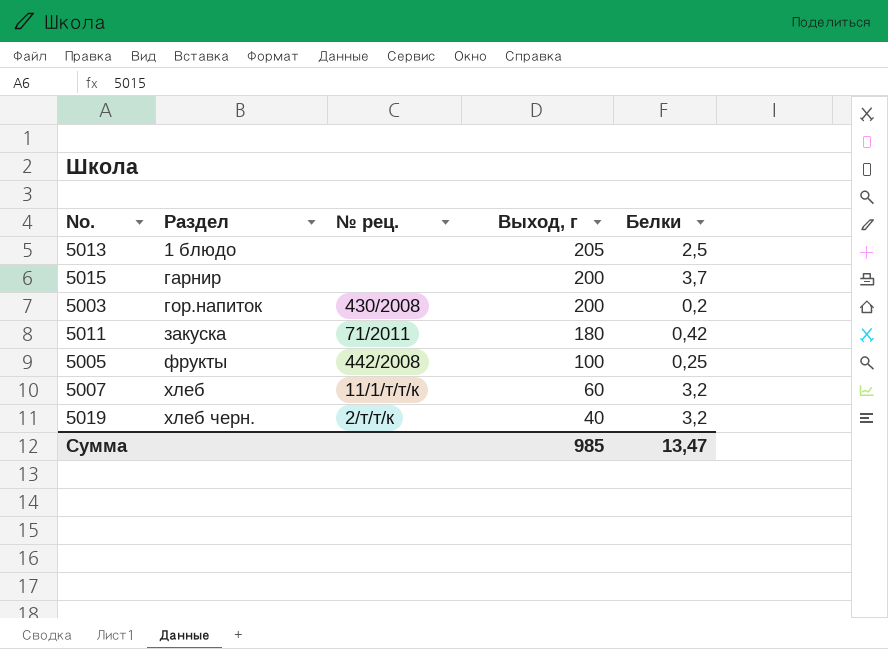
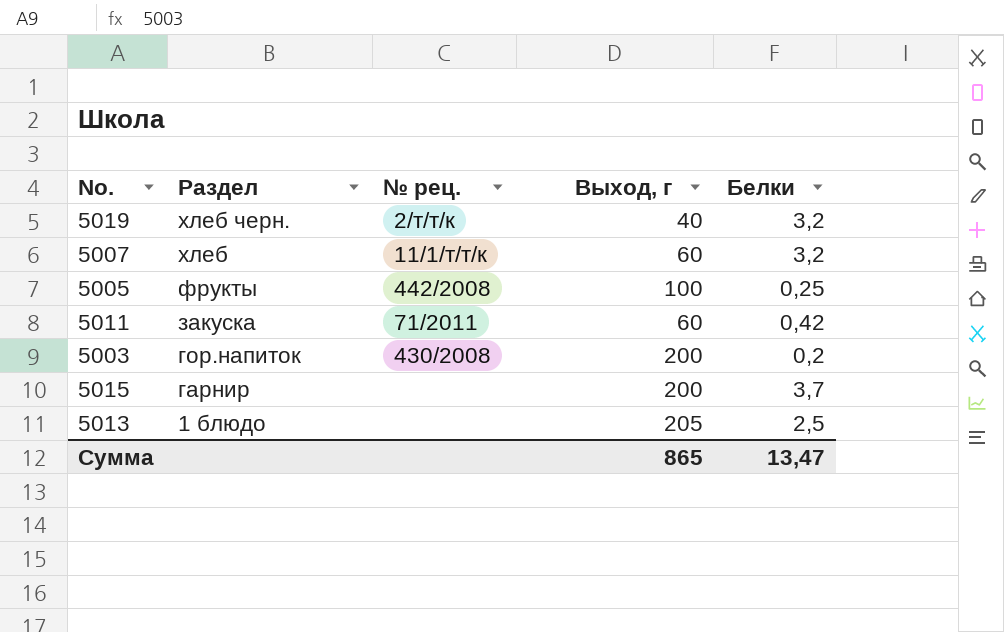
row order: Раздел ascending -> Раздел descending
5011 | Выход, г: 180 -> 60
Сумма | Выход, г: 985 -> 865

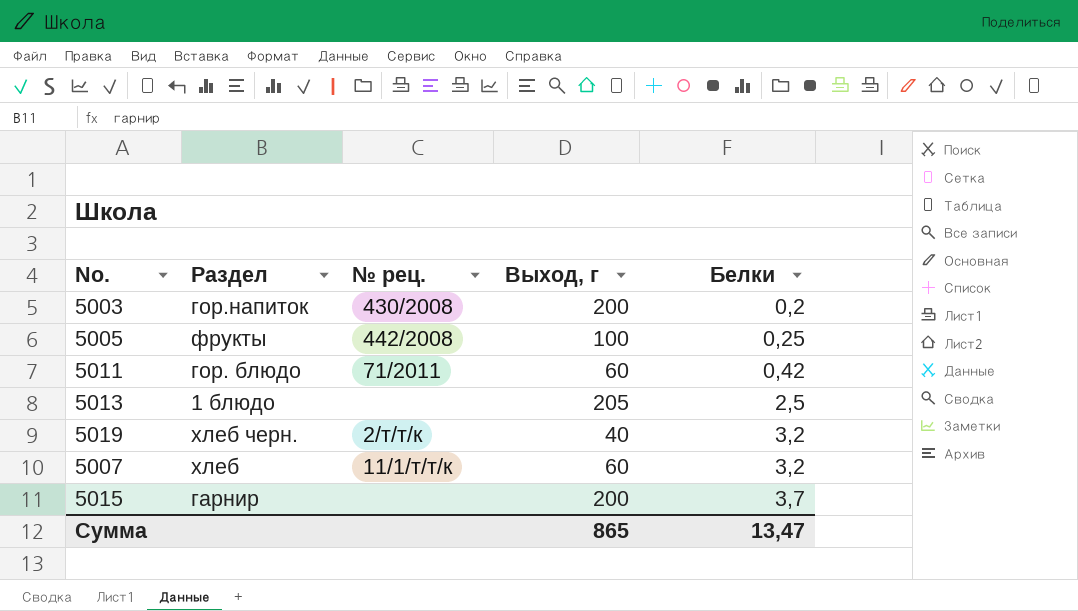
row order: Раздел descending -> Белки ascending
5011 | Раздел: закуска -> гор. блюдо

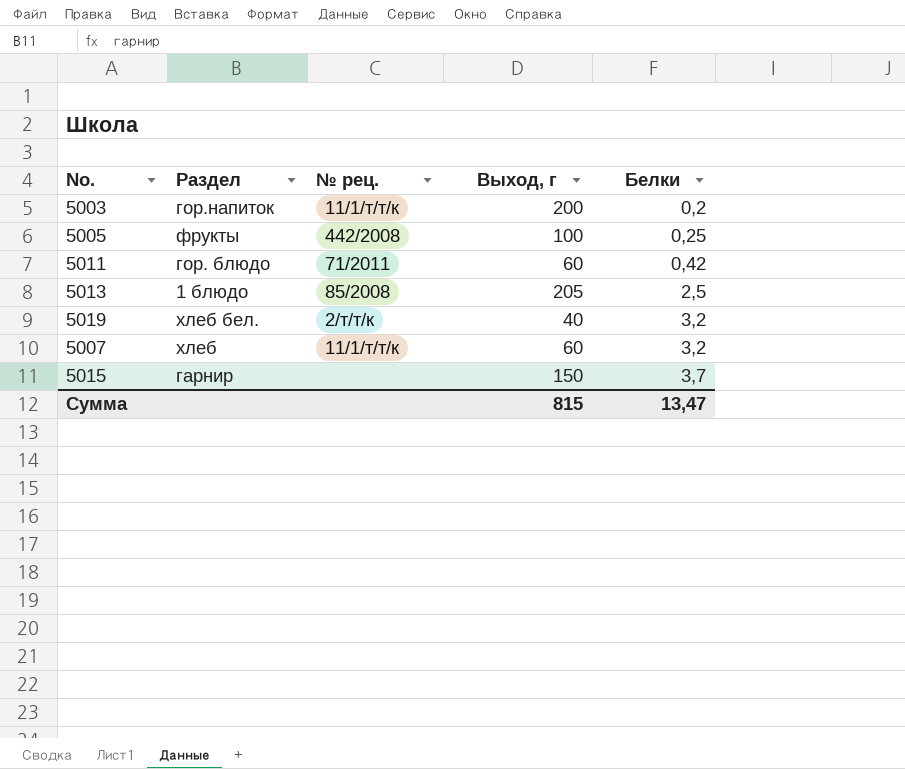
5003 | № рец.: 430/2008 -> 11/1/т/т/к
5013 | № рец.: none -> 85/2008
5019 | Раздел: хлеб черн. -> хлеб бел.
5015 | Выход, г: 200 -> 150
Сумма | Выход, г: 865 -> 815

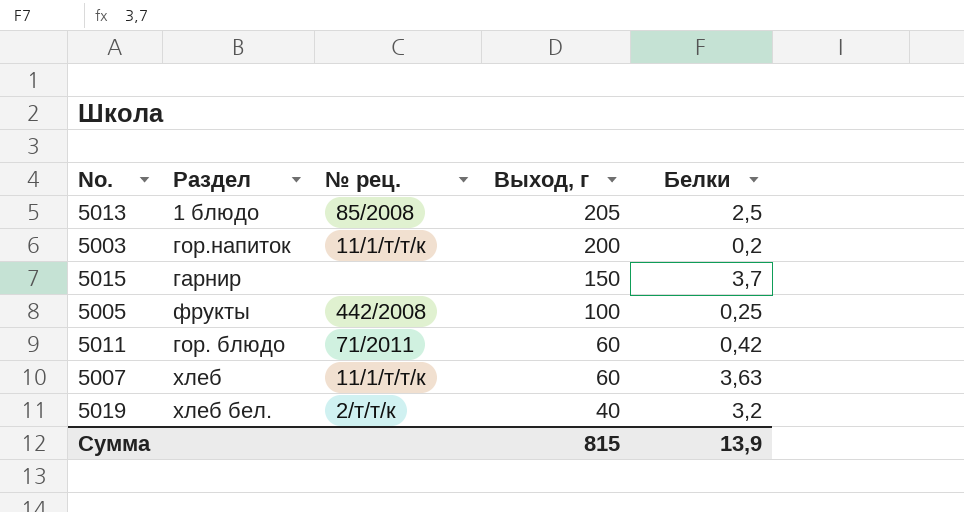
row order: Белки ascending -> Выход, г descending
5007 | Белки: 3,2 -> 3,63
Сумма | Белки: 13,47 -> 13,9

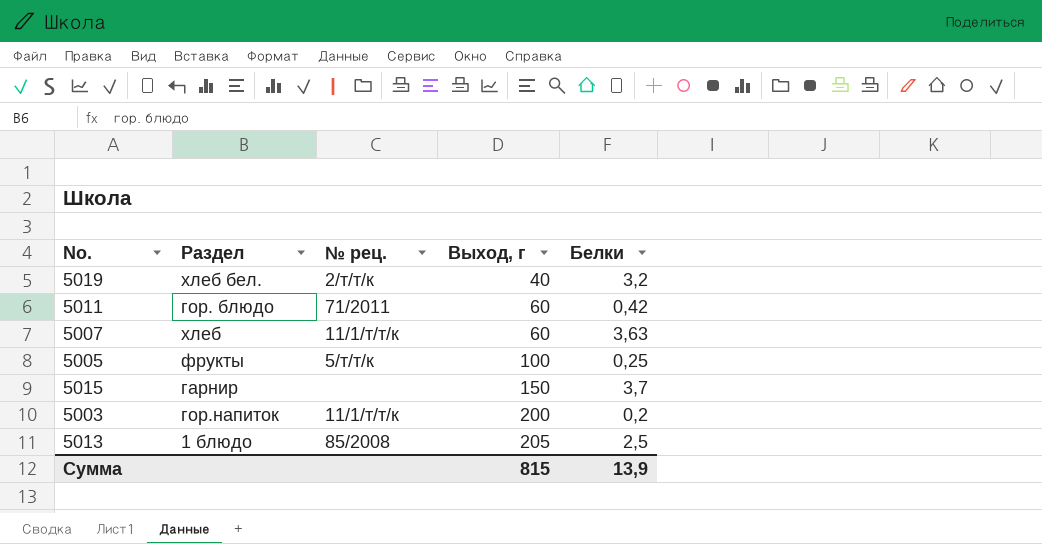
row order: Выход, г descending -> Выход, г ascending
5005 | № рец.: 442/2008 -> 5/т/т/к

